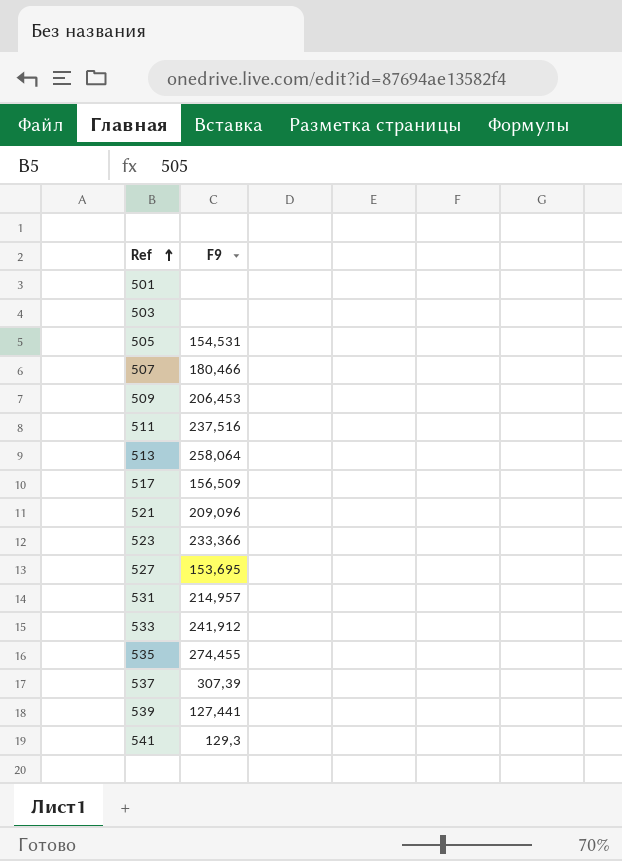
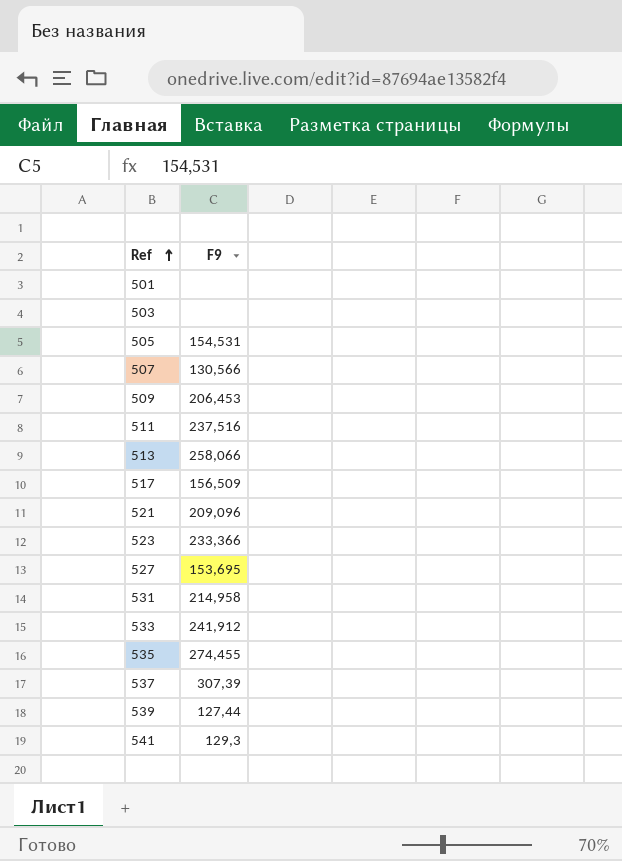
507 | F9: 180,466 -> 130,566
513 | F9: 258,064 -> 258,066
531 | F9: 214,957 -> 214,958
539 | F9: 127,441 -> 127,44

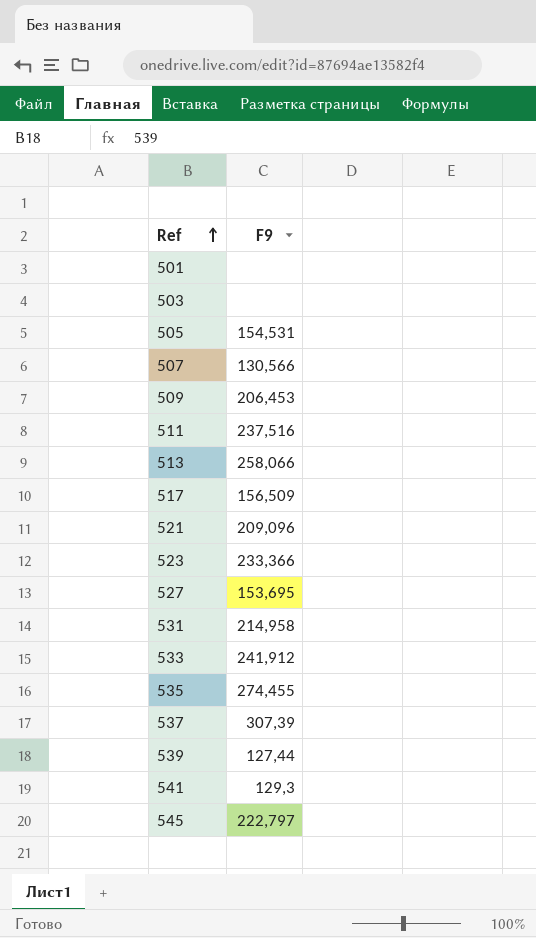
row 545: none -> 222,797

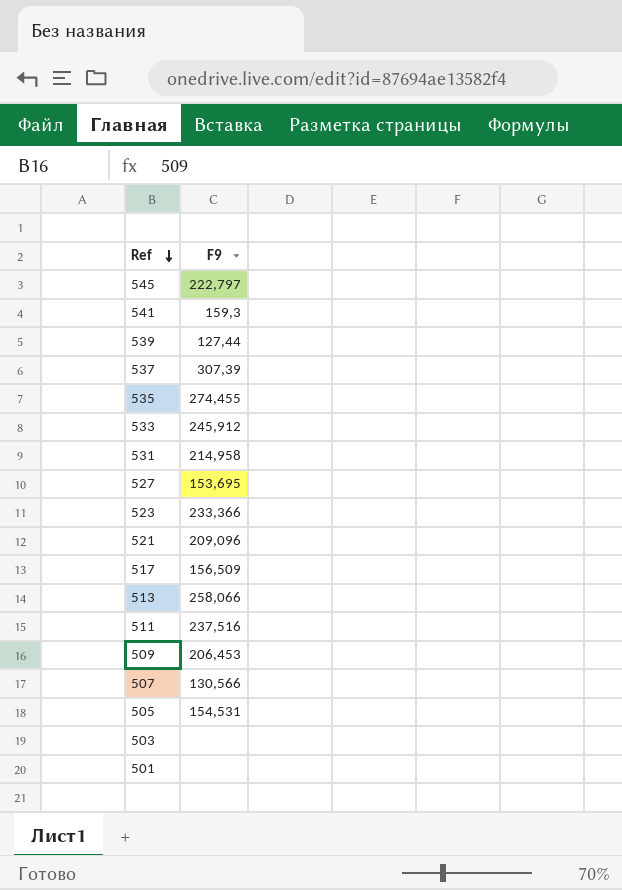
row order: Ref ascending -> Ref descending
541 | F9: 129,3 -> 159,3
533 | F9: 241,912 -> 245,912

